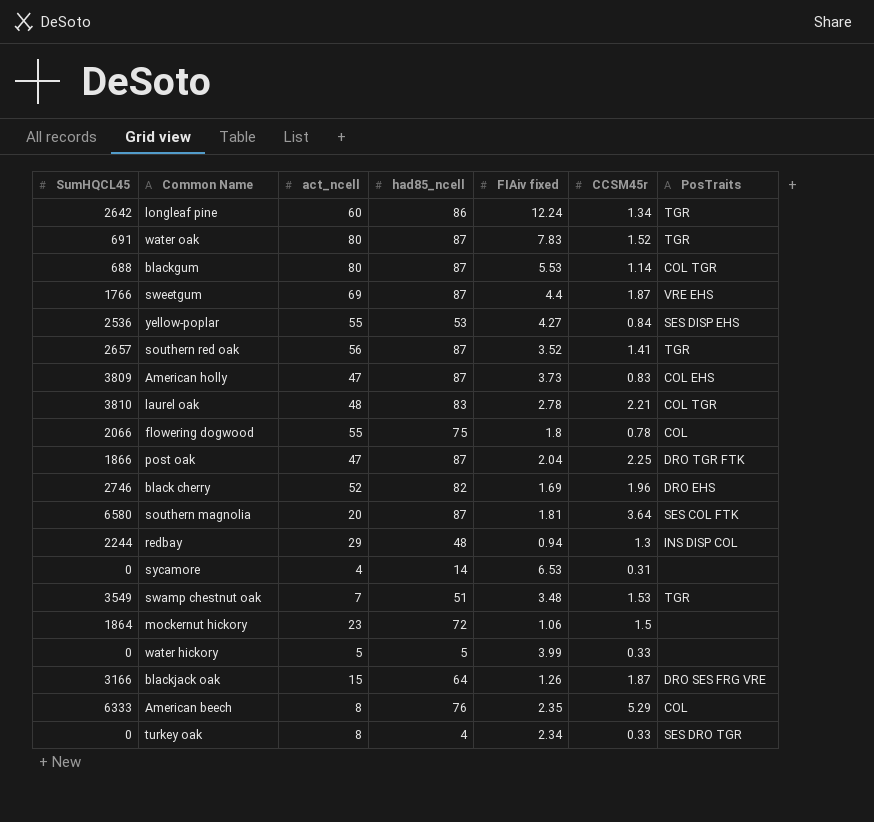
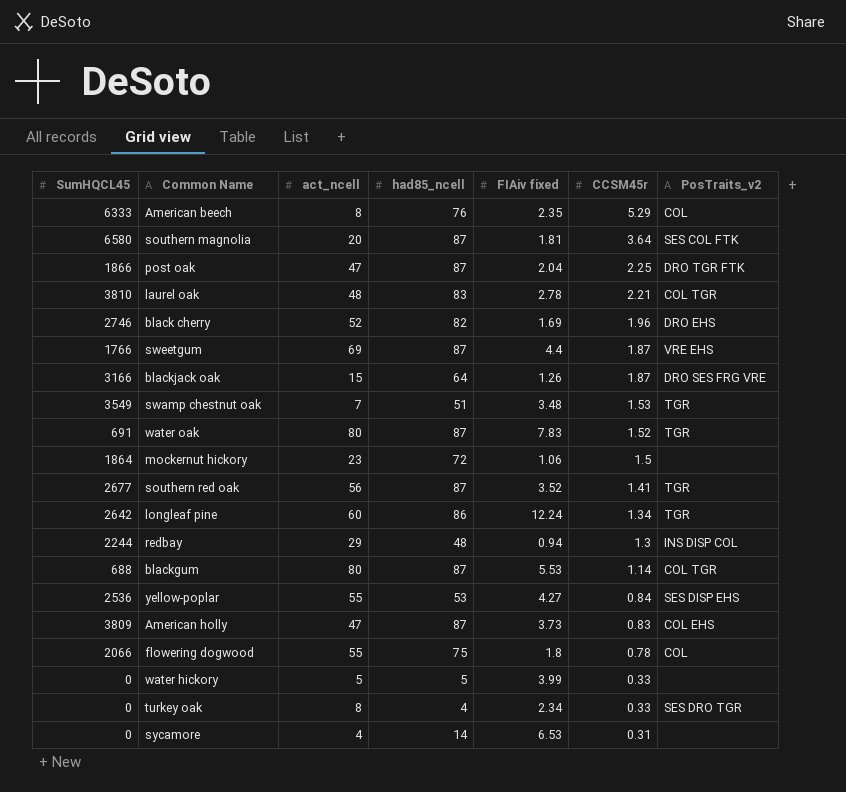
row order: none -> CCSM45r descending
column name: PosTraits -> PosTraits_v2
southern red oak | SumHQCL45: 2657 -> 2677

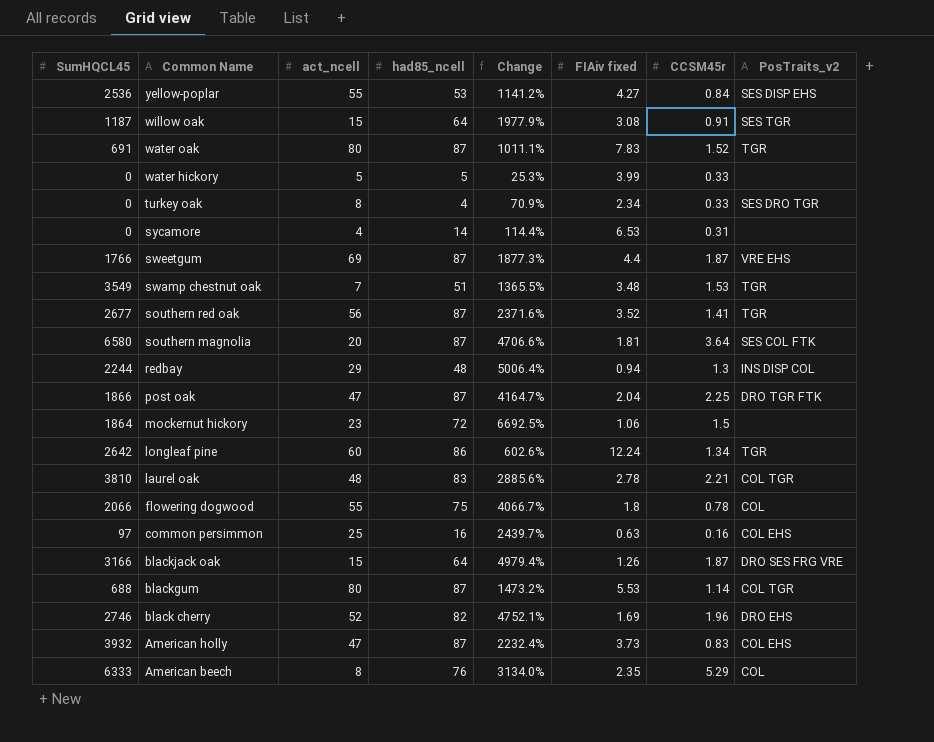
row order: CCSM45r descending -> Common Name descending
column Change | formula: none -> ([had85_ncell] - [FIAiv fixed]) / [FIAiv fixed]
row willow oak: none -> 1187 | 15 | 64 | 1977.9% | 3.08 | 0.91 | SES TGR
row common persimmon: none -> 97 | 25 | 16 | 2439.7% | 0.63 | 0.16 | COL EHS
American holly | SumHQCL45: 3809 -> 3932

